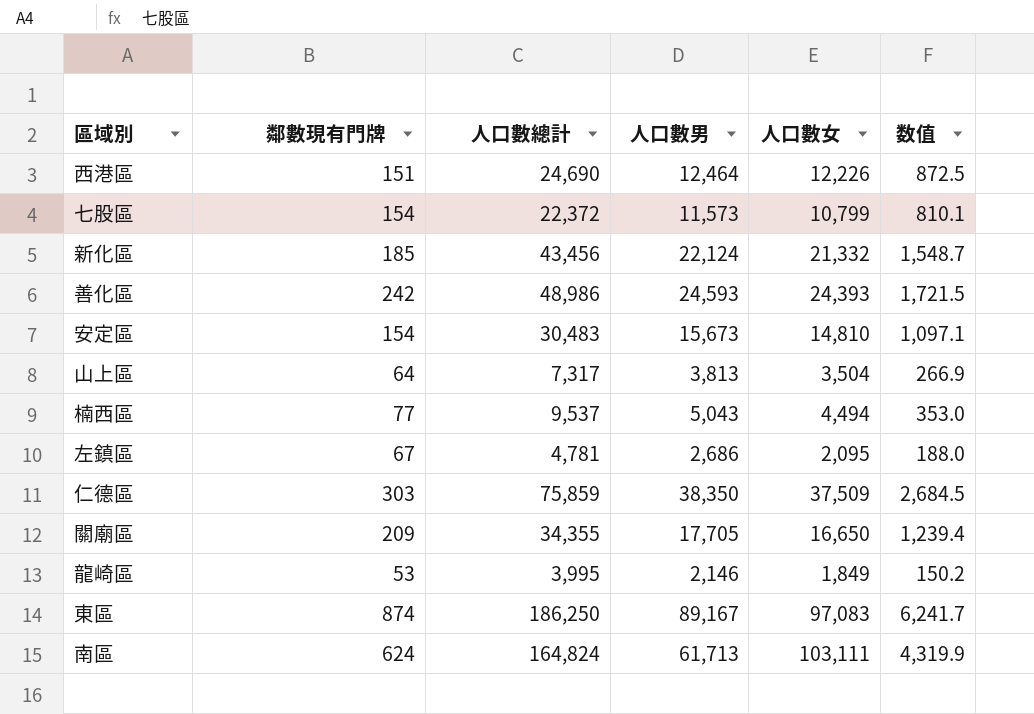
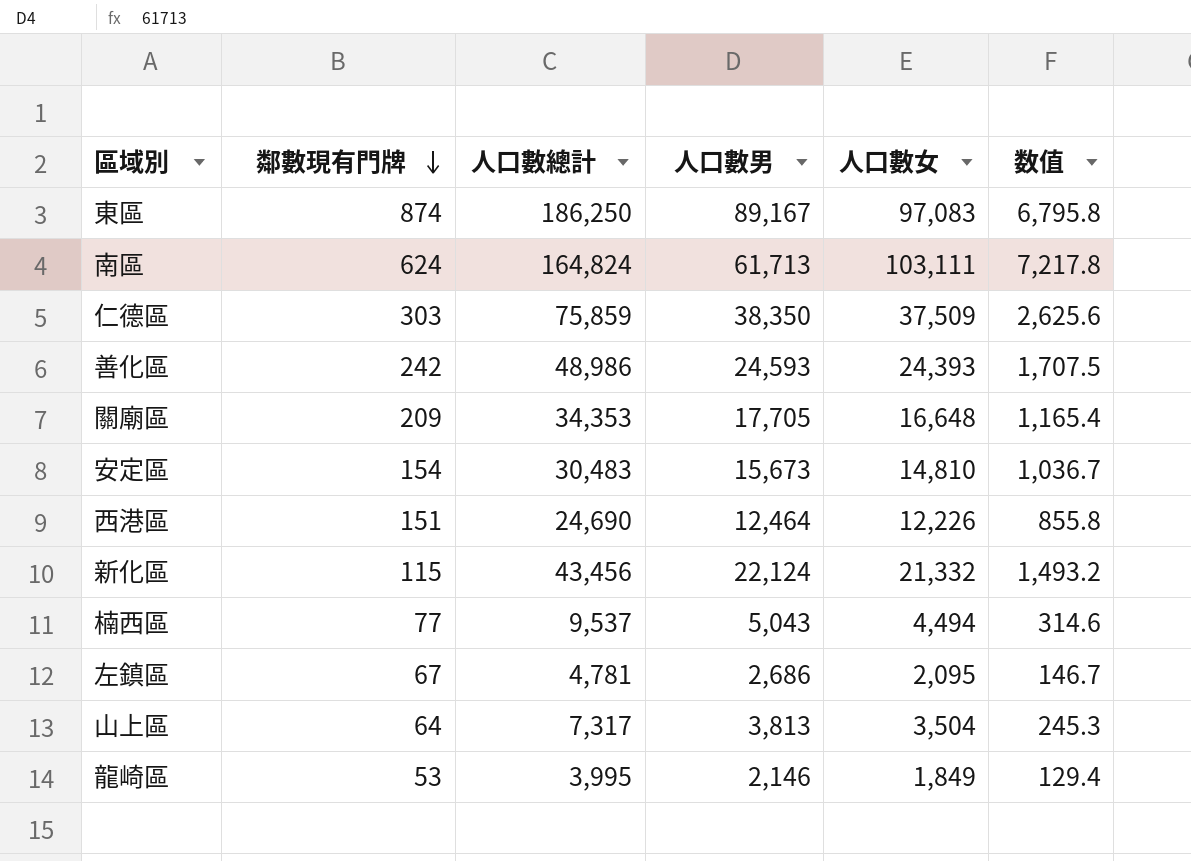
row order: none -> 鄰數現有門牌 descending
column 数值 | formula: [人口數男] * 0.07 -> [人口數女] * 0.07
row 七股區: 154 | 22,372 | 11,573 | 10,799 | 810.1 -> none
關廟區 | 人口數總計: 34,355 -> 34,353
關廟區 | 人口數女: 16,650 -> 16,648
新化區 | 鄰數現有門牌: 185 -> 115

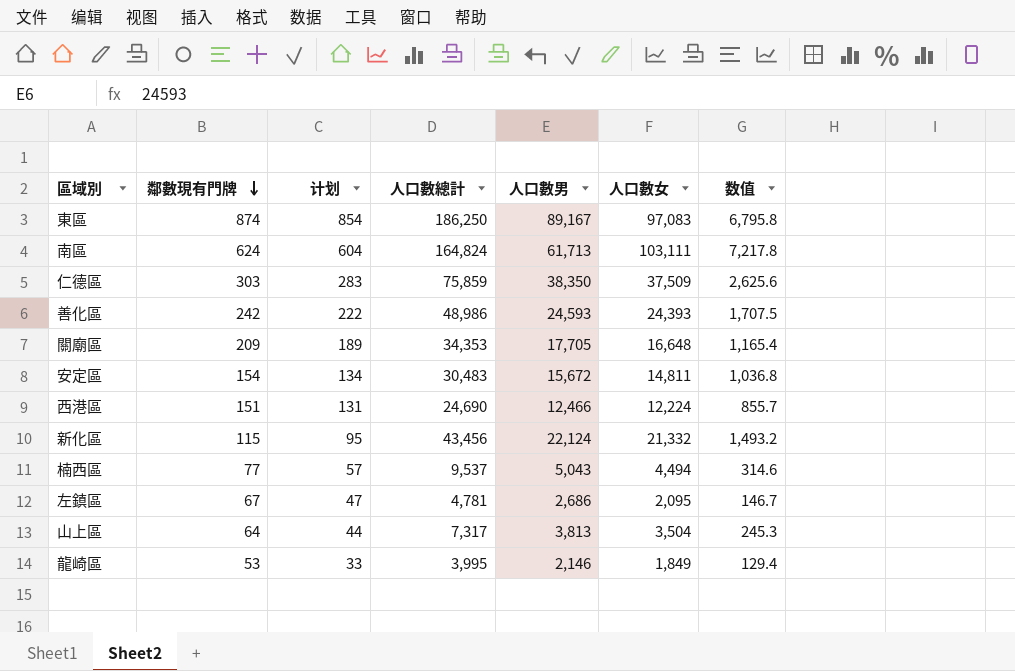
column 计划 | formula: none -> [鄰數現有門牌] - 20
安定區 | 人口數男: 15,673 -> 15,672
安定區 | 人口數女: 14,810 -> 14,811
安定區 | 数值: 1,036.7 -> 1,036.8
西港區 | 人口數男: 12,464 -> 12,466
西港區 | 人口數女: 12,226 -> 12,224
西港區 | 数值: 855.8 -> 855.7

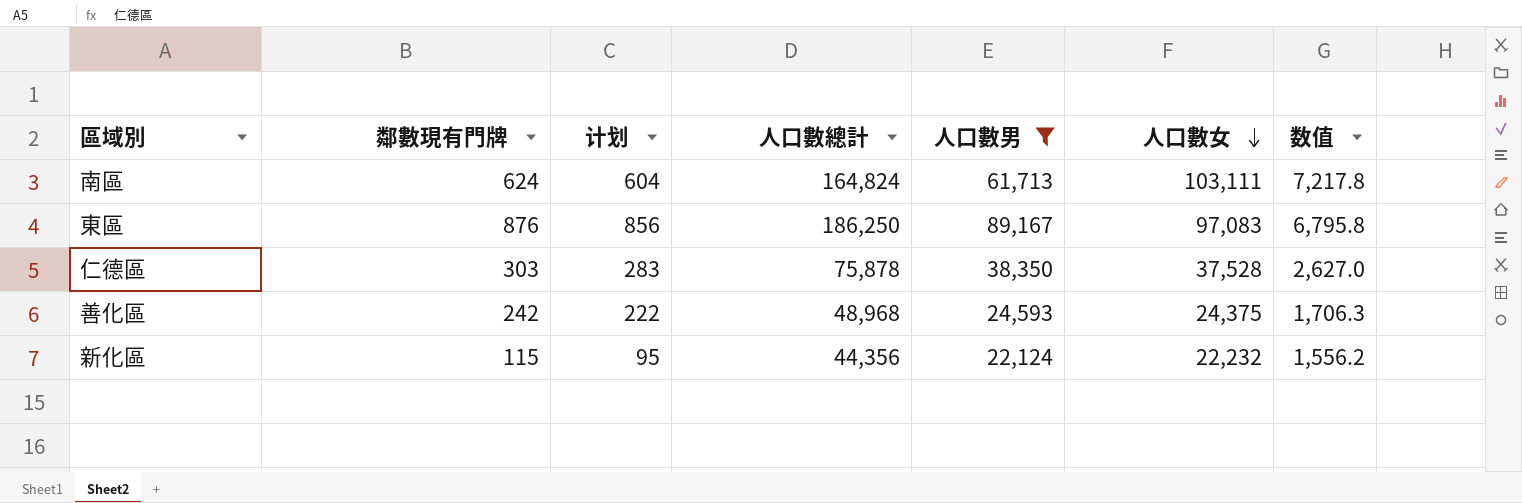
filter: none -> 人口數男 >= 22,124
row order: 鄰數現有門牌 descending -> 人口數女 descending
東區 | 鄰數現有門牌: 874 -> 876
東區 | 计划: 854 -> 856
仁德區 | 人口數總計: 75,859 -> 75,878
仁德區 | 人口數女: 37,509 -> 37,528
仁德區 | 数值: 2,625.6 -> 2,627.0
善化區 | 人口數總計: 48,986 -> 48,968
善化區 | 人口數女: 24,393 -> 24,375
善化區 | 数值: 1,707.5 -> 1,706.3
新化區 | 人口數總計: 43,456 -> 44,356
新化區 | 人口數女: 21,332 -> 22,232
新化區 | 数值: 1,493.2 -> 1,556.2

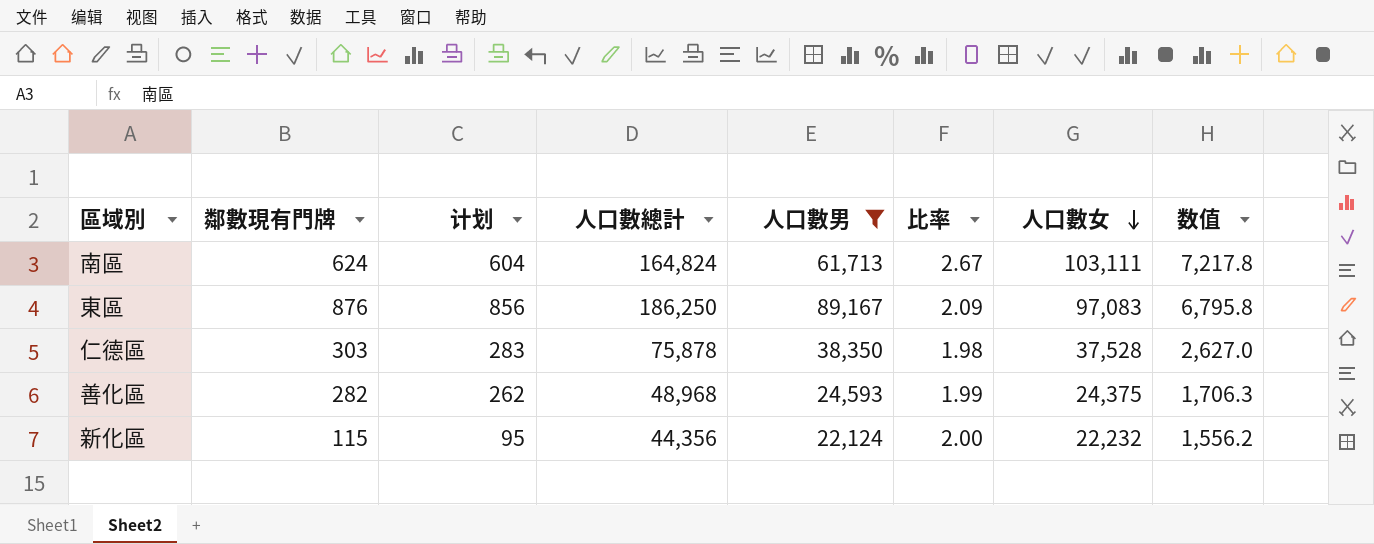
column 比率 | formula: none -> [人口數總計] / [人口數男]
善化區 | 鄰數現有門牌: 242 -> 282
善化區 | 计划: 222 -> 262

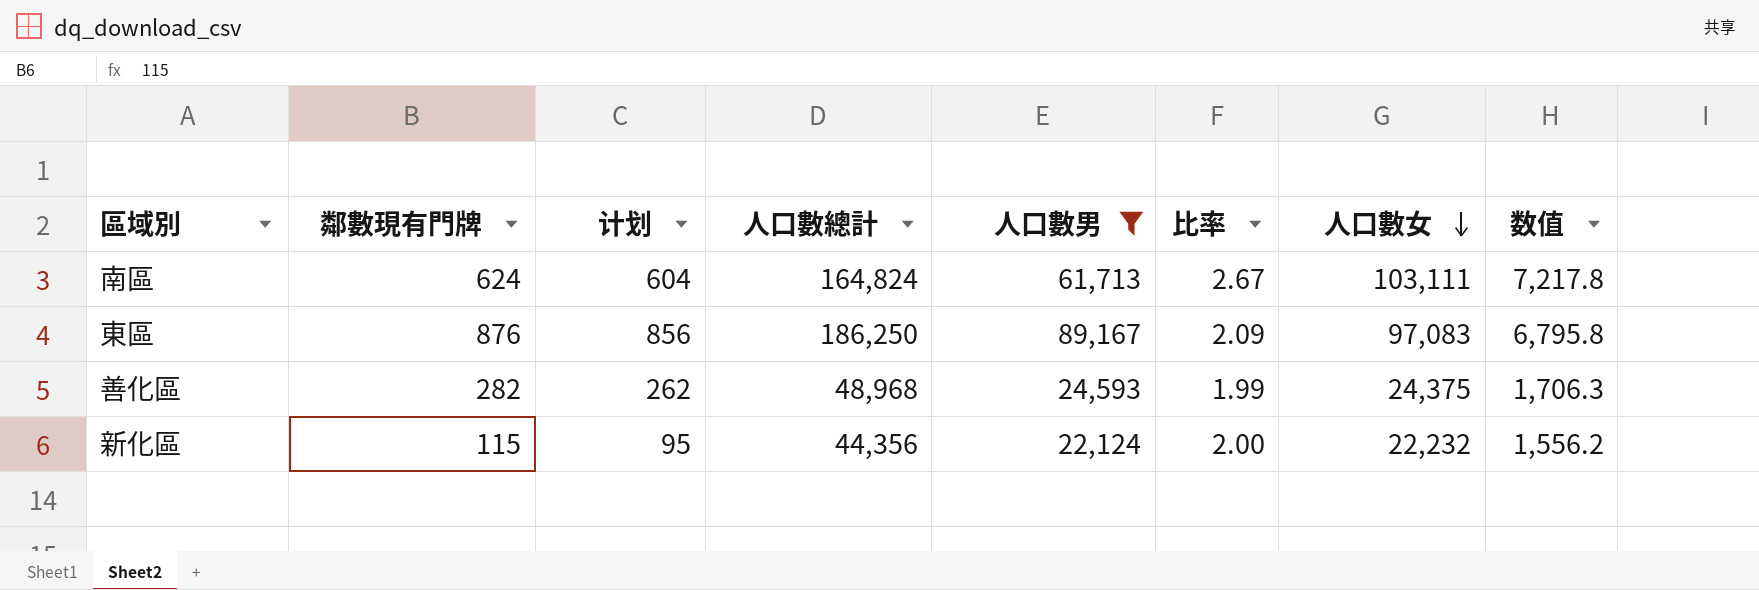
row 仁德區: 303 | 283 | 75,878 | 38,350 | 1.98 | 37,528 | 2,627.0 -> none

